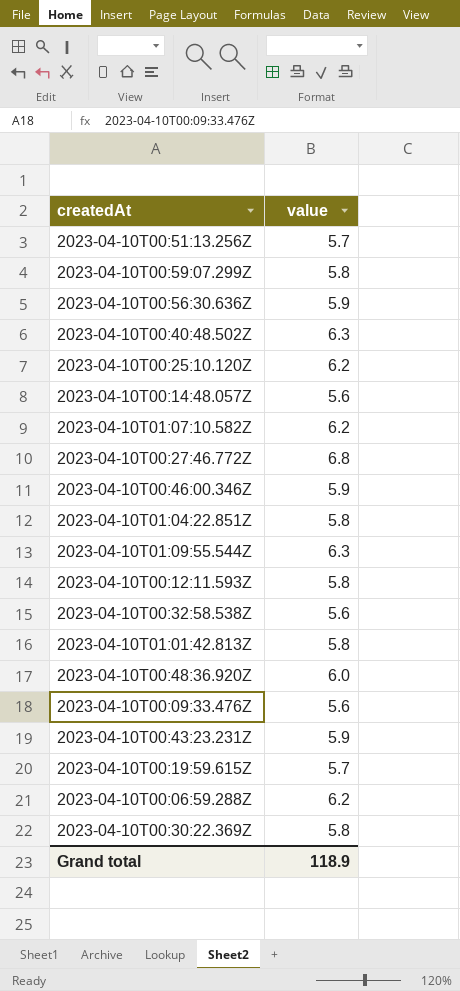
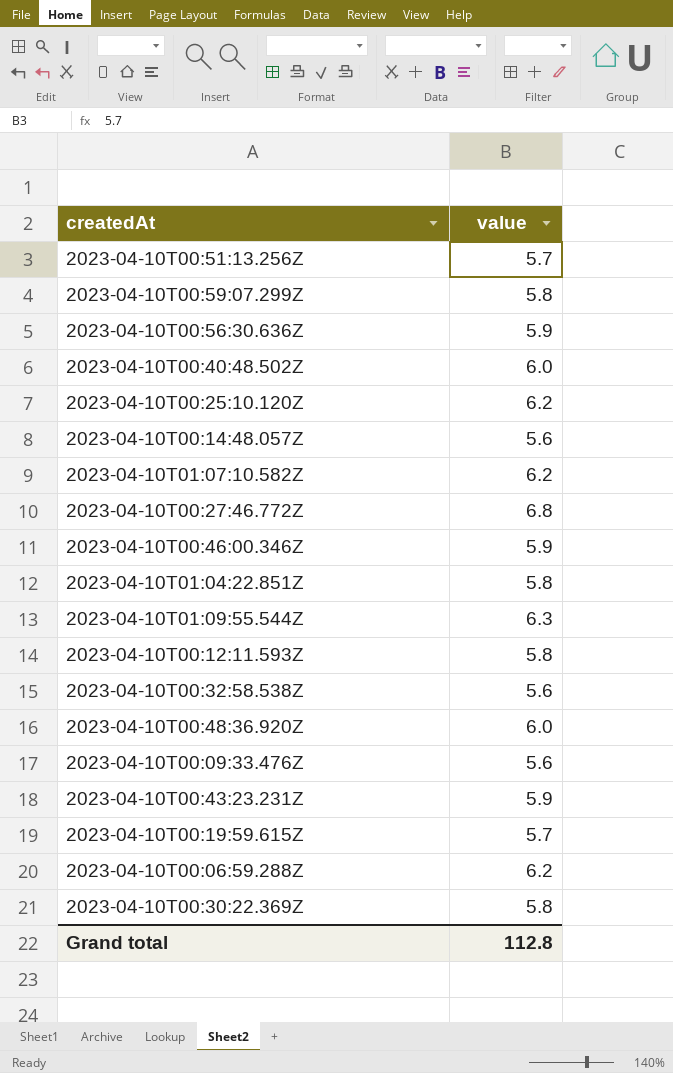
row 2023-04-10T01:01:42.813Z: 5.8 -> none
2023-04-10T00:40:48.502Z | value: 6.3 -> 6.0
Grand total | value: 118.9 -> 112.8

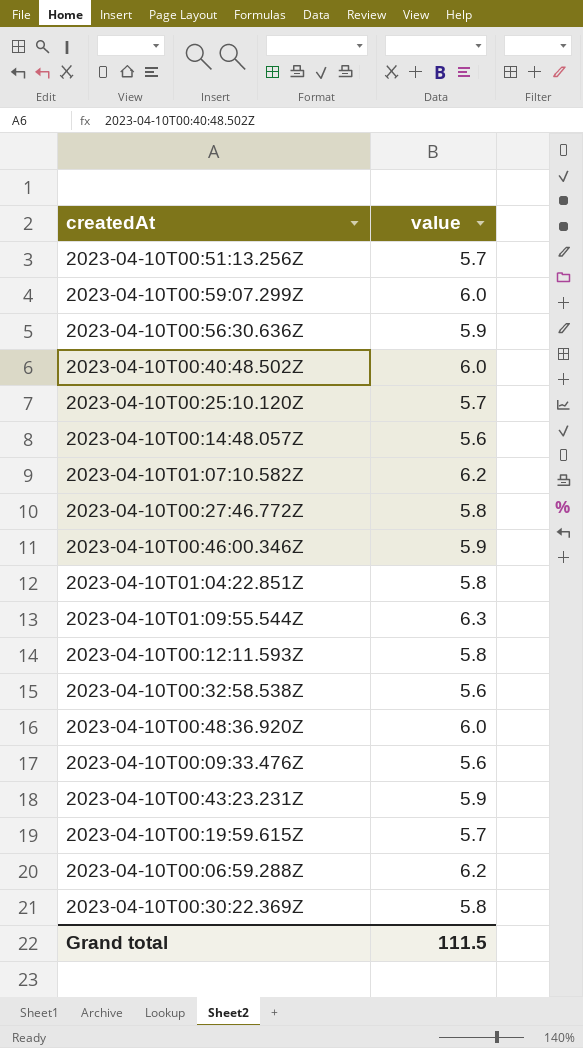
2023-04-10T00:59:07.299Z | value: 5.8 -> 6.0
2023-04-10T00:25:10.120Z | value: 6.2 -> 5.7
2023-04-10T00:27:46.772Z | value: 6.8 -> 5.8
Grand total | value: 112.8 -> 111.5

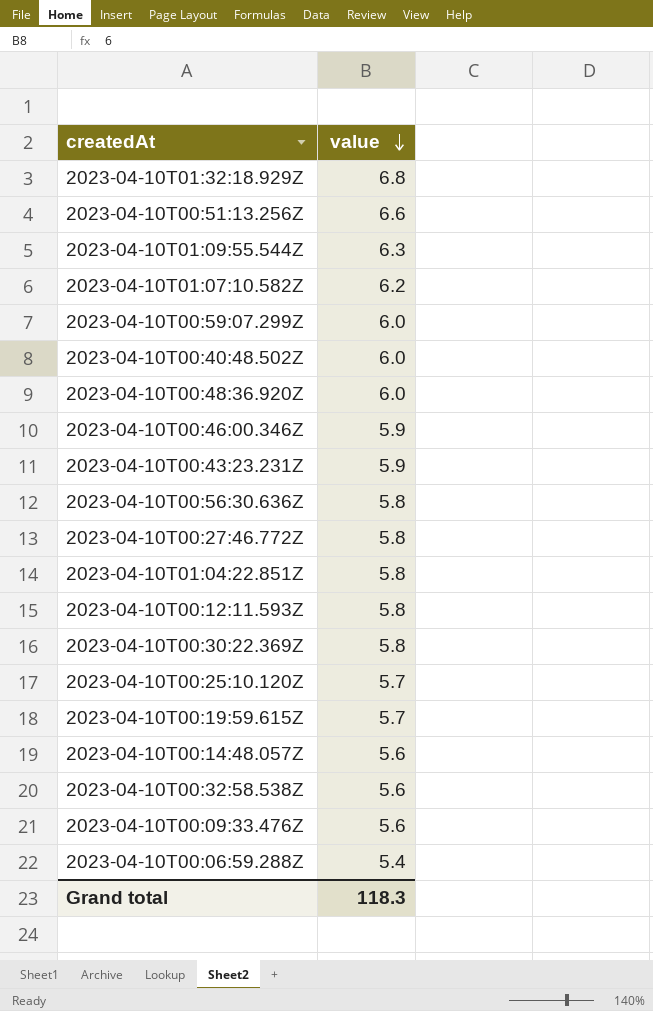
row order: none -> value descending
row 2023-04-10T01:32:18.929Z: none -> 6.8
2023-04-10T00:51:13.256Z | value: 5.7 -> 6.6
2023-04-10T00:56:30.636Z | value: 5.9 -> 5.8
2023-04-10T00:06:59.288Z | value: 6.2 -> 5.4
Grand total | value: 111.5 -> 118.3

